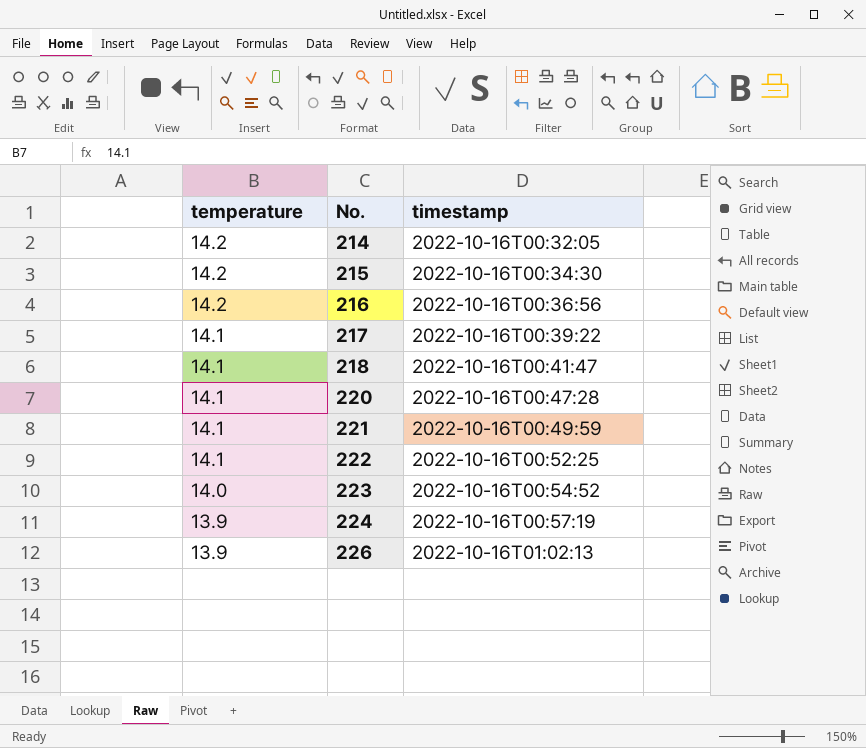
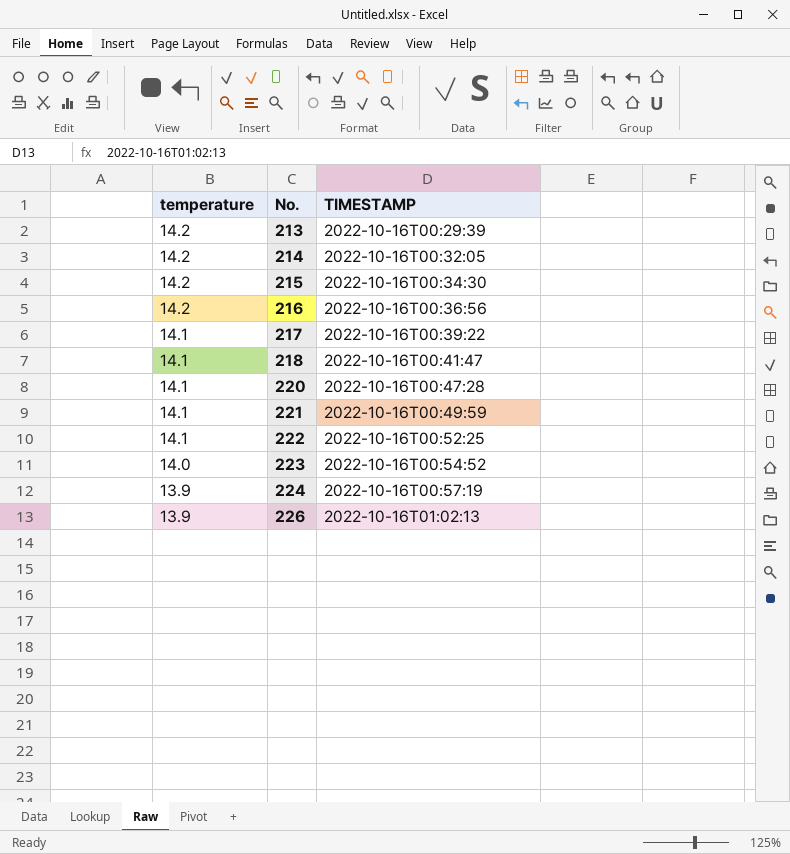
column name: timestamp -> TIMESTAMP
row 213: none -> 14.2 | 2022-10-16T00:29:39

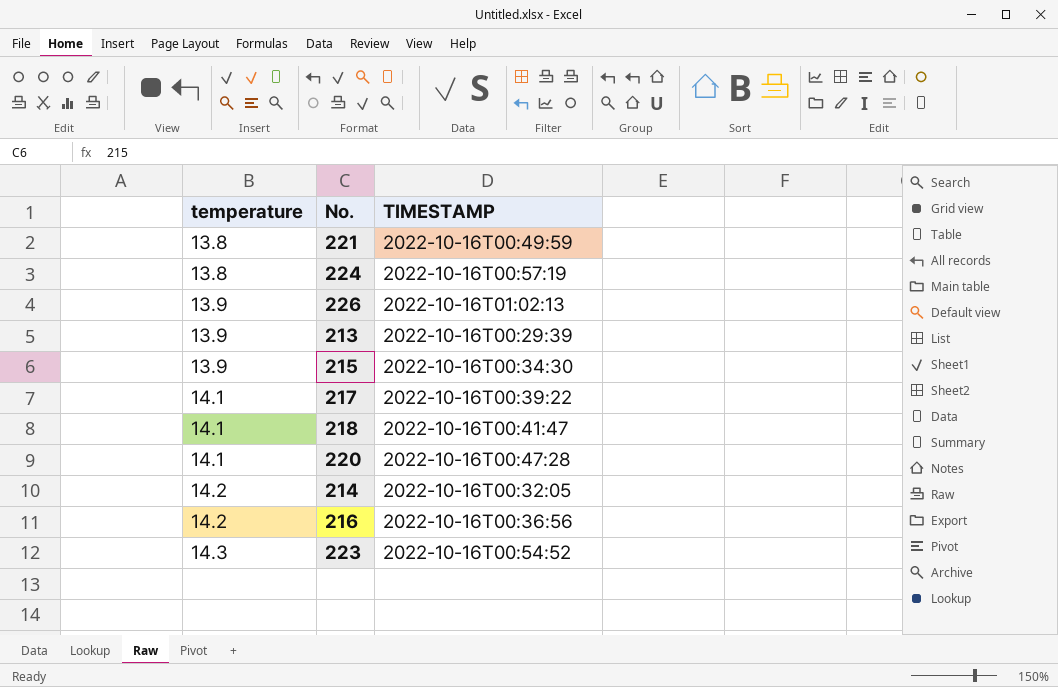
row order: temperature descending -> temperature ascending
row 222: 14.1 | 2022-10-16T00:52:25 -> none
221 | temperature: 14.1 -> 13.8
224 | temperature: 13.9 -> 13.8
213 | temperature: 14.2 -> 13.9
215 | temperature: 14.2 -> 13.9
223 | temperature: 14.0 -> 14.3

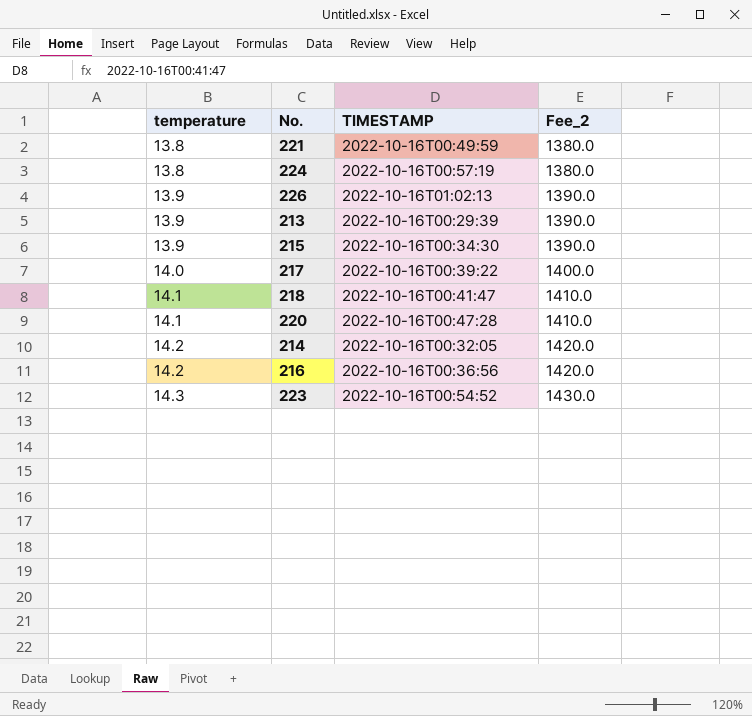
column Fee_2 | formula: none -> [temperature] * 100
217 | temperature: 14.1 -> 14.0

